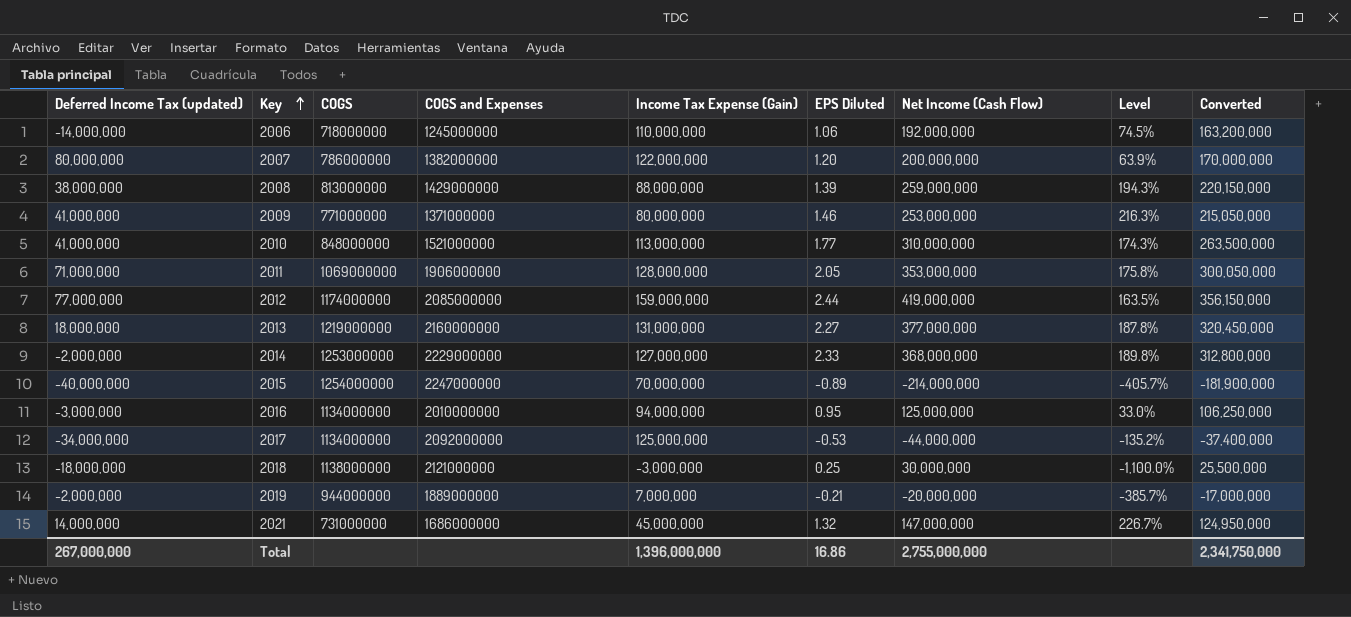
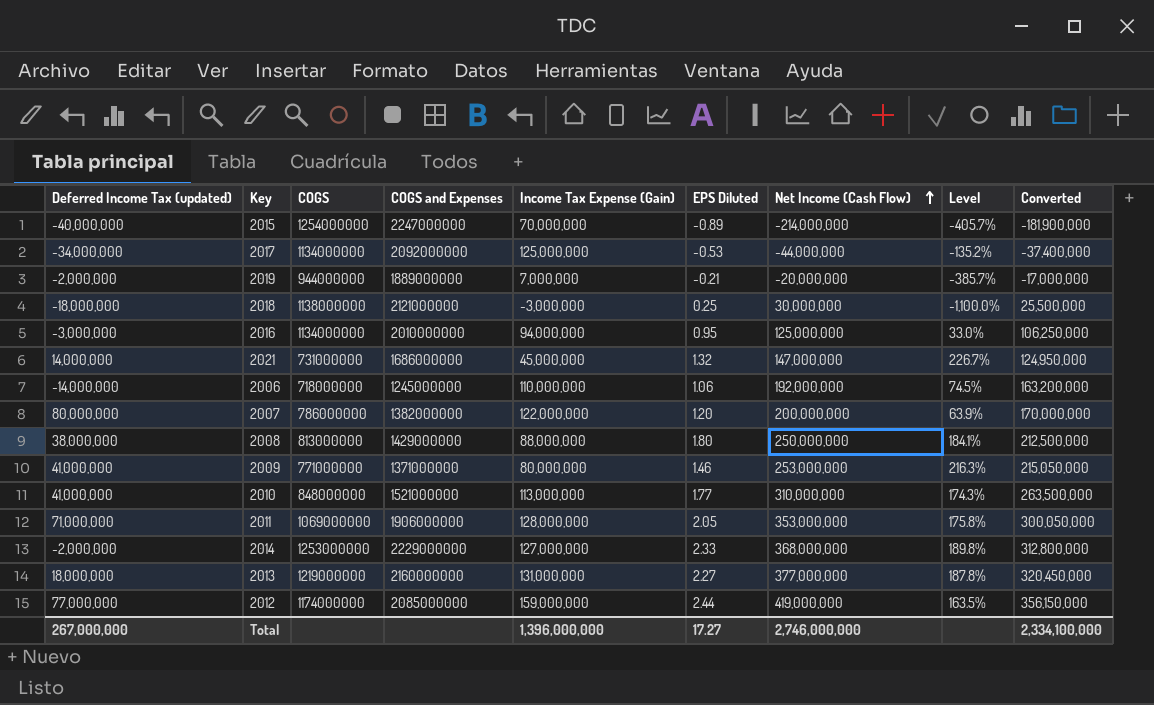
row order: Key ascending -> Net Income (Cash Flow) ascending
2008 | EPS Diluted: 1.39 -> 1.80
2008 | Net Income (Cash Flow): 259,000,000 -> 250,000,000
2008 | Level: 194.3% -> 184.1%
2008 | Converted: 220,150,000 -> 212,500,000
Total | EPS Diluted: 16.86 -> 17.27
Total | Net Income (Cash Flow): 2,755,000,000 -> 2,746,000,000
Total | Converted: 2,341,750,000 -> 2,334,100,000

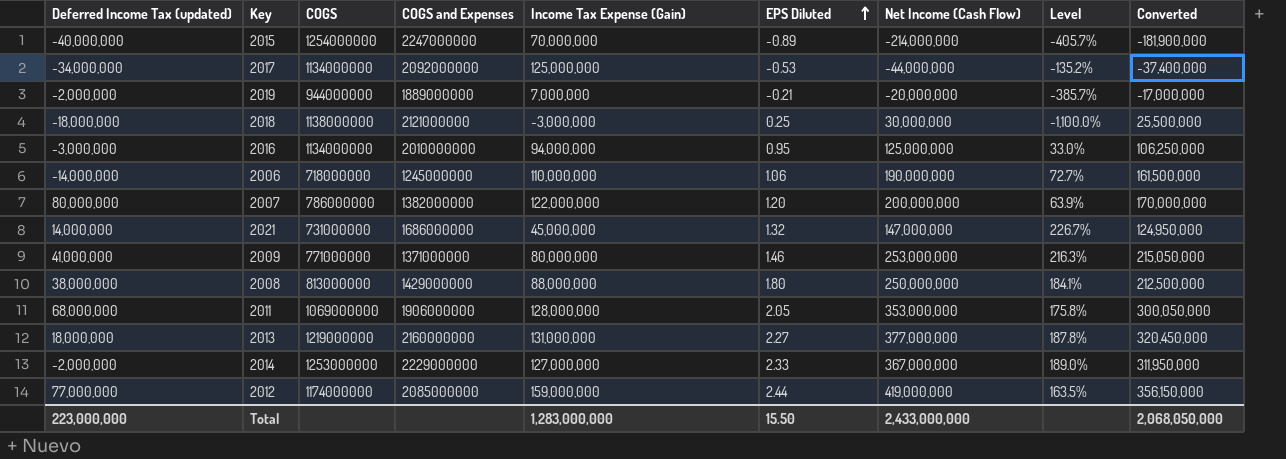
row order: Net Income (Cash Flow) ascending -> EPS Diluted ascending
row 2010: 41,000,000 | 848000000 | 1521000000 | 113,000,000 | 1.77 | 310,000,000 | 174.3% | 263,500,000 -> none
2006 | Net Income (Cash Flow): 192,000,000 -> 190,000,000
2006 | Level: 74.5% -> 72.7%
2006 | Converted: 163,200,000 -> 161,500,000
2011 | Deferred Income Tax (updated): 71,000,000 -> 68,000,000
2014 | Net Income (Cash Flow): 368,000,000 -> 367,000,000
2014 | Level: 189.8% -> 189.0%
2014 | Converted: 312,800,000 -> 311,950,000
Total | Deferred Income Tax (updated): 267,000,000 -> 223,000,000
Total | Income Tax Expense (Gain): 1,396,000,000 -> 1,283,000,000
Total | EPS Diluted: 17.27 -> 15.50
Total | Net Income (Cash Flow): 2,746,000,000 -> 2,433,000,000
Total | Converted: 2,334,100,000 -> 2,068,050,000

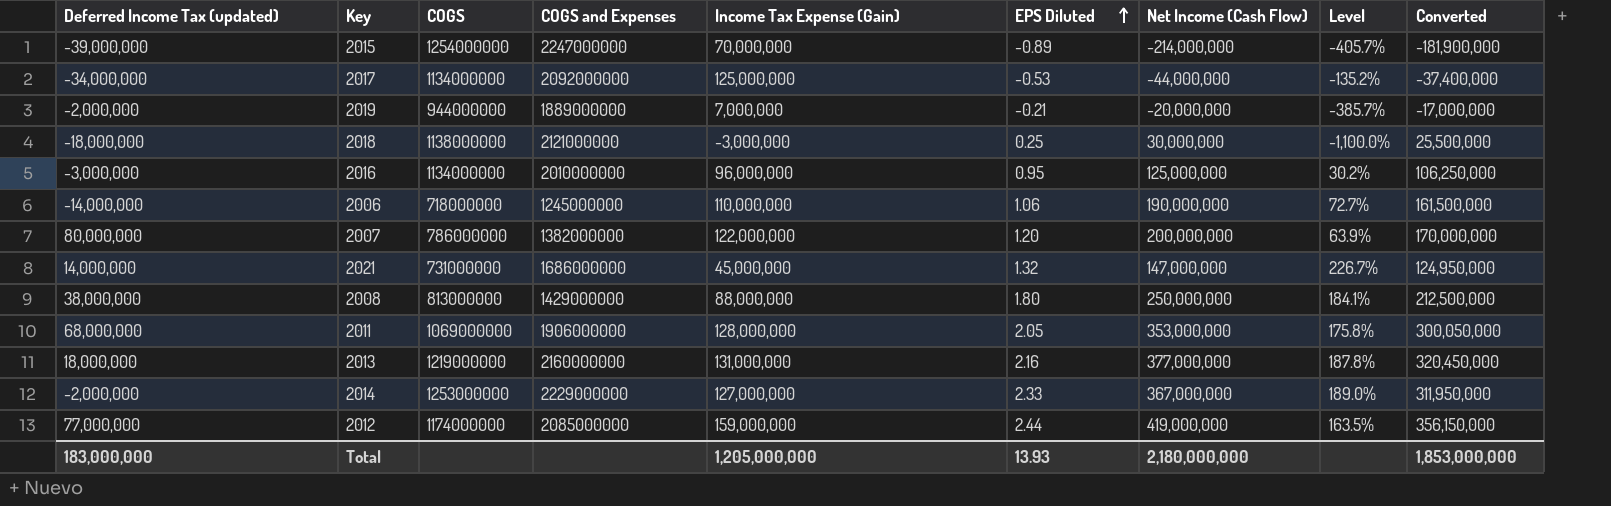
row 2009: 41,000,000 | 771000000 | 1371000000 | 80,000,000 | 1.46 | 253,000,000 | 216.3% | 215,050,000 -> none
2015 | Deferred Income Tax (updated): -40,000,000 -> -39,000,000
2016 | Income Tax Expense (Gain): 94,000,000 -> 96,000,000
2016 | Level: 33.0% -> 30.2%
2013 | EPS Diluted: 2.27 -> 2.16
Total | Deferred Income Tax (updated): 223,000,000 -> 183,000,000
Total | Income Tax Expense (Gain): 1,283,000,000 -> 1,205,000,000
Total | EPS Diluted: 15.50 -> 13.93
Total | Net Income (Cash Flow): 2,433,000,000 -> 2,180,000,000
Total | Converted: 2,068,050,000 -> 1,853,000,000

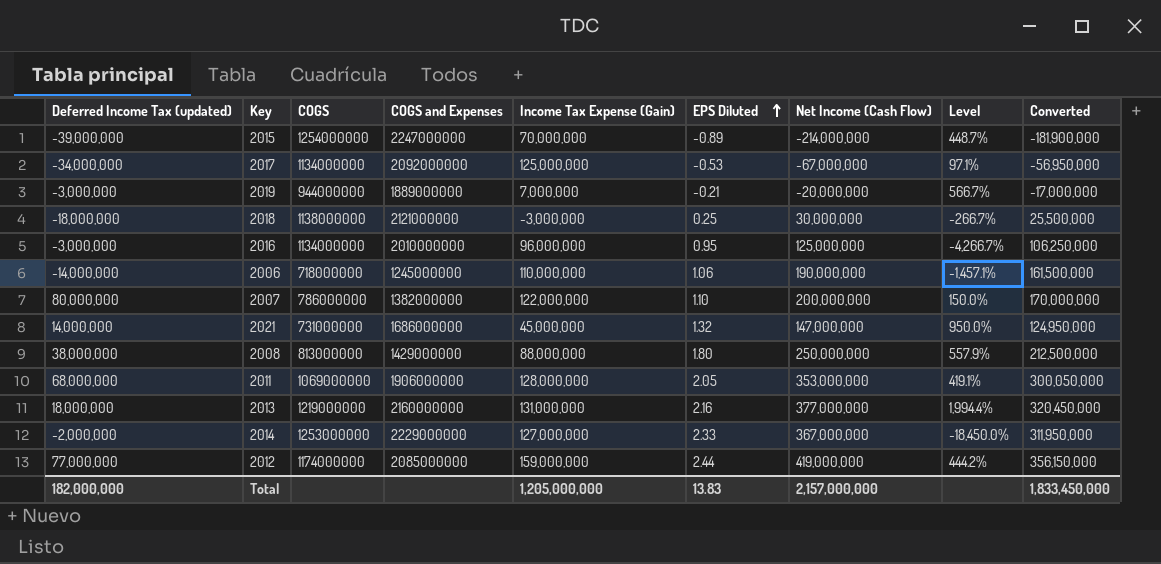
column Level | formula: ([Net Income (Cash Flow)] - [Income Tax Expense (Gain)]) / [Income Tax Expense (Gain)] -> ([Net Income (Cash Flow)] - [Deferred Income Tax (updated)]) / [Deferred Income Tax (updated)]
2017 | Net Income (Cash Flow): -44,000,000 -> -67,000,000
2017 | Converted: -37,400,000 -> -56,950,000
2019 | Deferred Income Tax (updated): -2,000,000 -> -3,000,000
2007 | EPS Diluted: 1.20 -> 1.10
Total | Deferred Income Tax (updated): 183,000,000 -> 182,000,000
Total | EPS Diluted: 13.93 -> 13.83
Total | Net Income (Cash Flow): 2,180,000,000 -> 2,157,000,000
Total | Converted: 1,853,000,000 -> 1,833,450,000

